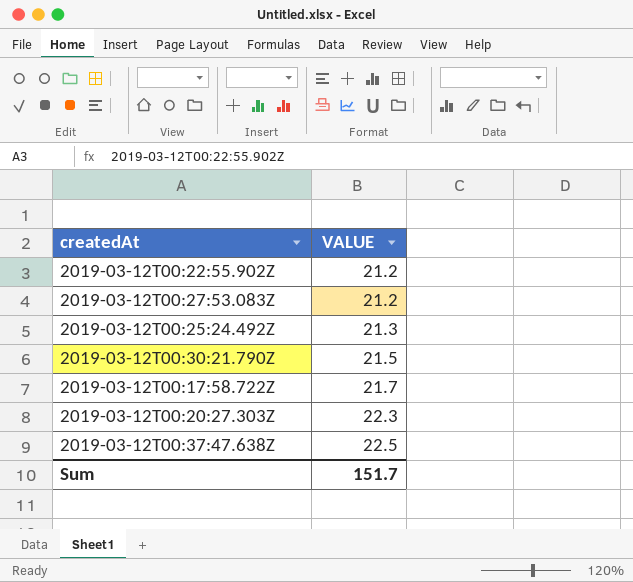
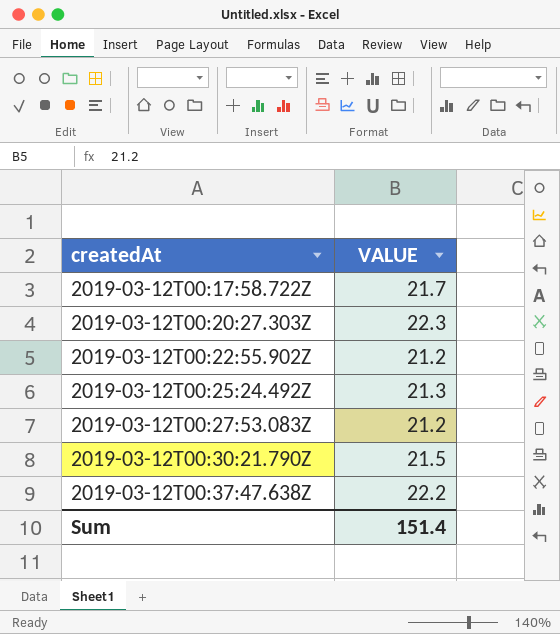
row order: VALUE ascending -> createdAt ascending
2019-03-12T00:37:47.638Z | VALUE: 22.5 -> 22.2
Sum | VALUE: 151.7 -> 151.4

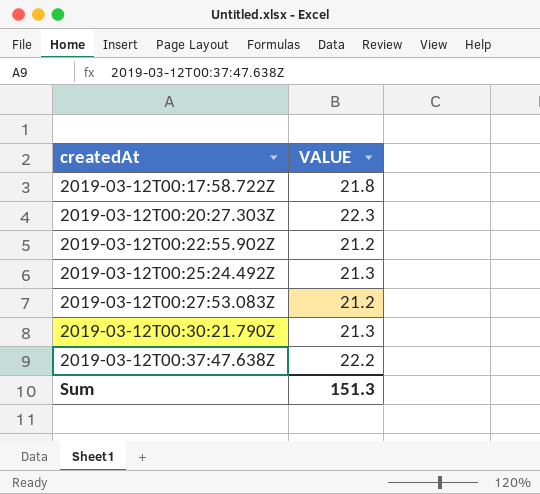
2019-03-12T00:17:58.722Z | VALUE: 21.7 -> 21.8
2019-03-12T00:30:21.790Z | VALUE: 21.5 -> 21.3
Sum | VALUE: 151.4 -> 151.3

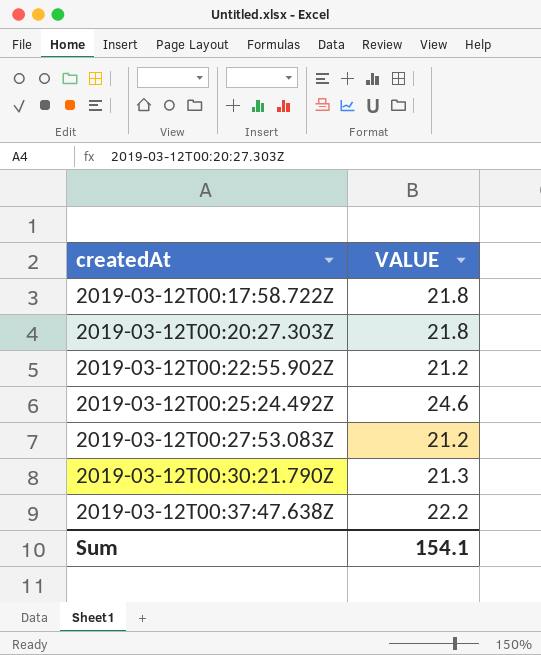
2019-03-12T00:20:27.303Z | VALUE: 22.3 -> 21.8
2019-03-12T00:25:24.492Z | VALUE: 21.3 -> 24.6
Sum | VALUE: 151.3 -> 154.1

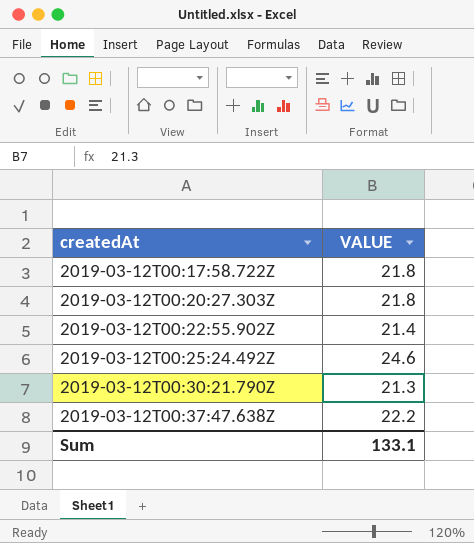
row 2019-03-12T00:27:53.083Z: 21.2 -> none
2019-03-12T00:22:55.902Z | VALUE: 21.2 -> 21.4
Sum | VALUE: 154.1 -> 133.1

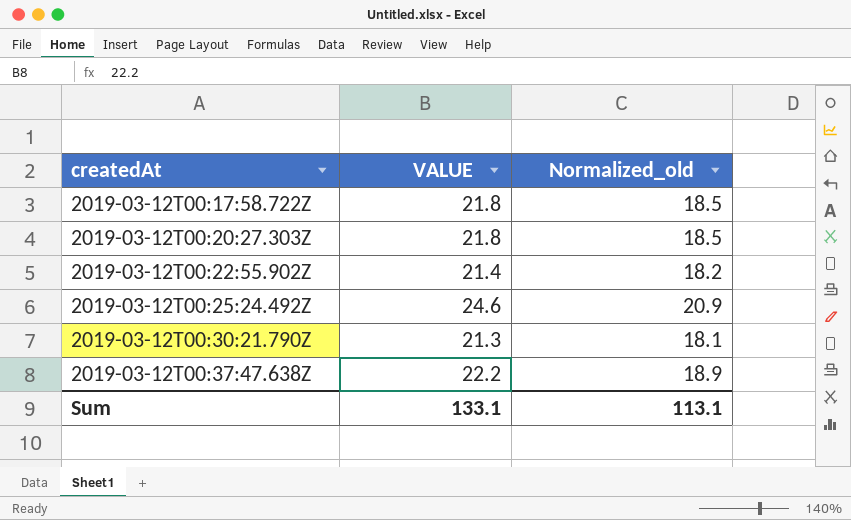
column Normalized_old | formula: none -> [VALUE] * 0.85

